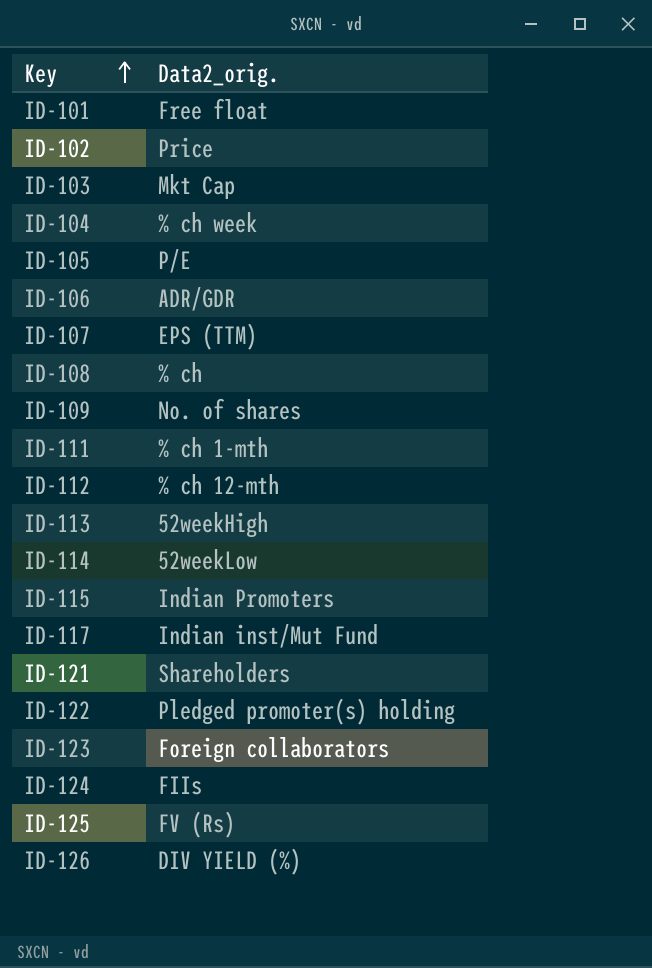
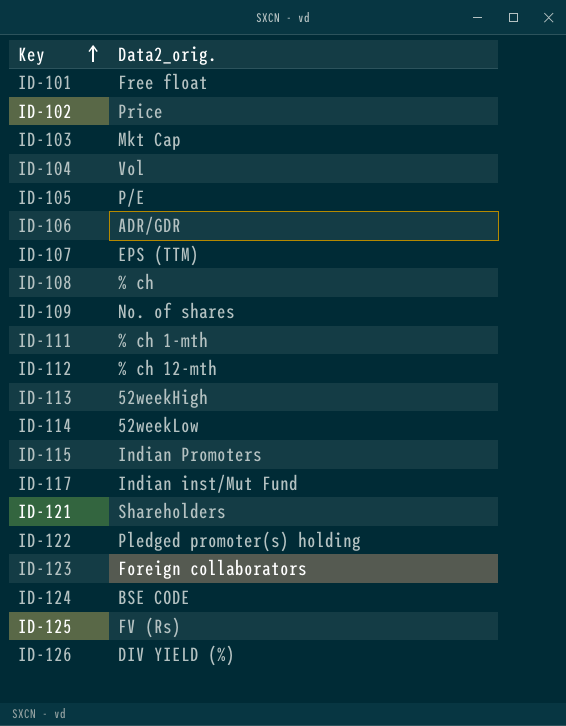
ID-104 | Data2_orig.: % ch week -> Vol
ID-124 | Data2_orig.: FIIs -> BSE CODE

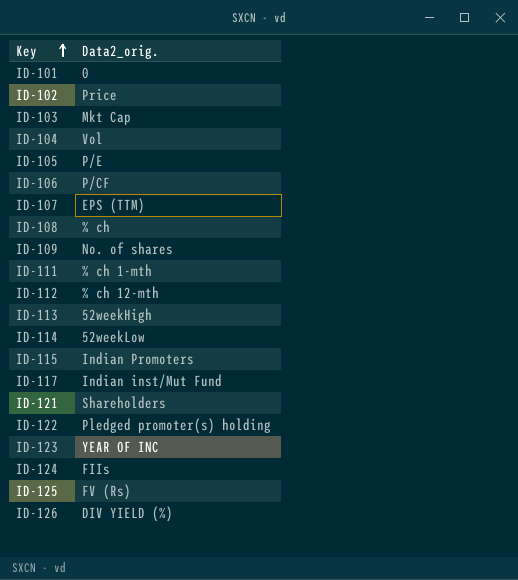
ID-101 | Data2_orig.: Free float -> 0
ID-106 | Data2_orig.: ADR/GDR -> P/CF
ID-123 | Data2_orig.: Foreign collaborators -> YEAR OF INC
ID-124 | Data2_orig.: BSE CODE -> FIIs

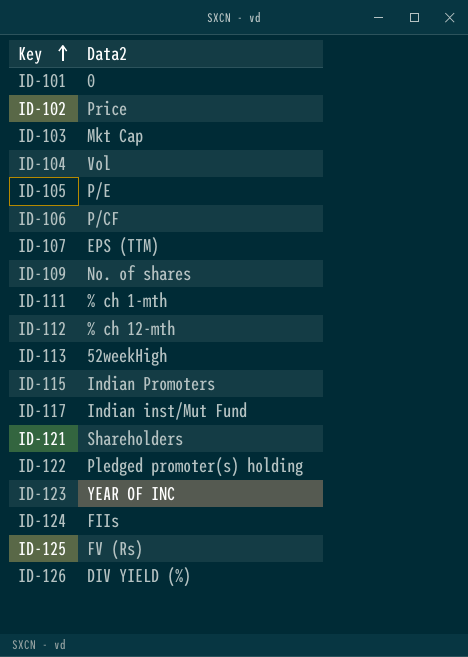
column name: Data2_orig. -> Data2
row ID-108: % ch -> none
row ID-114: 52weekLow -> none

